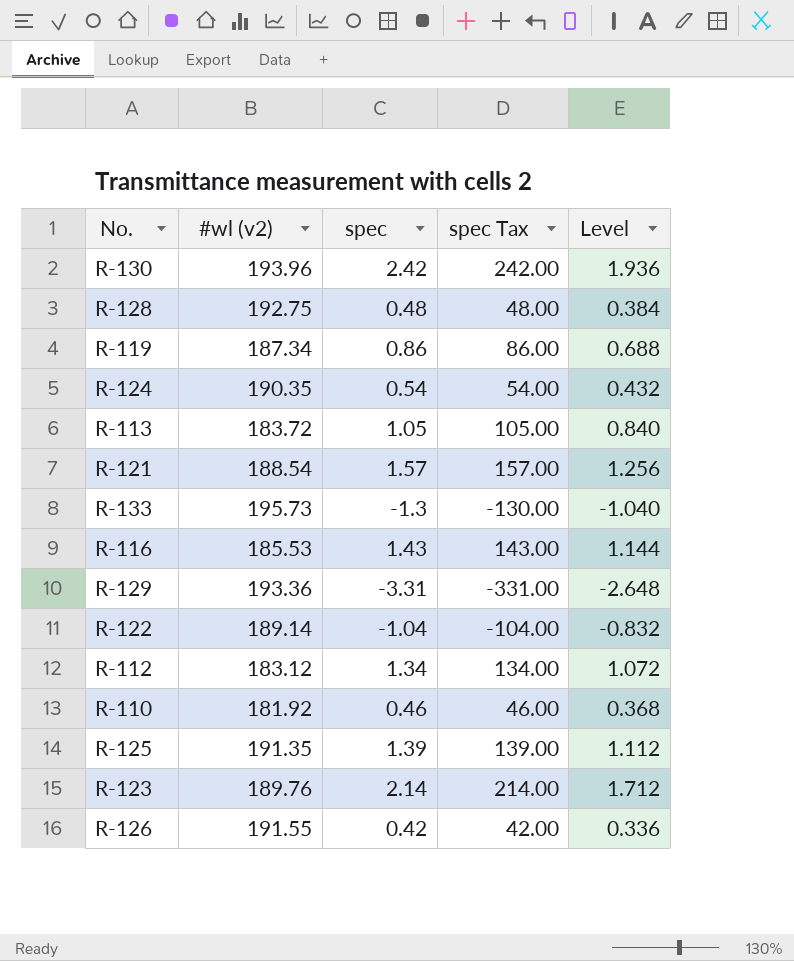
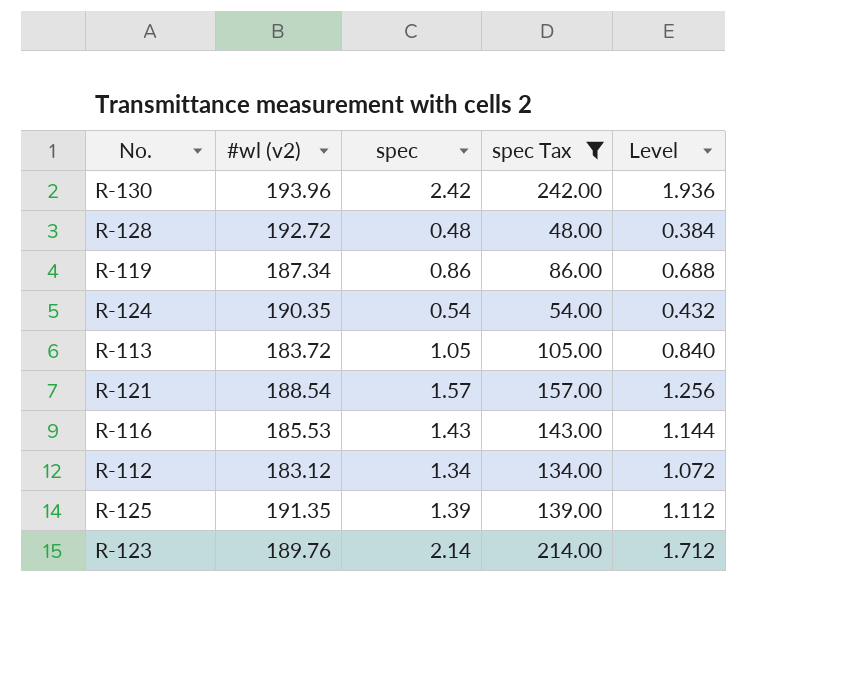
filter: none -> spec Tax >= 48.00
R-128 | #wl (v2): 192.75 -> 192.72

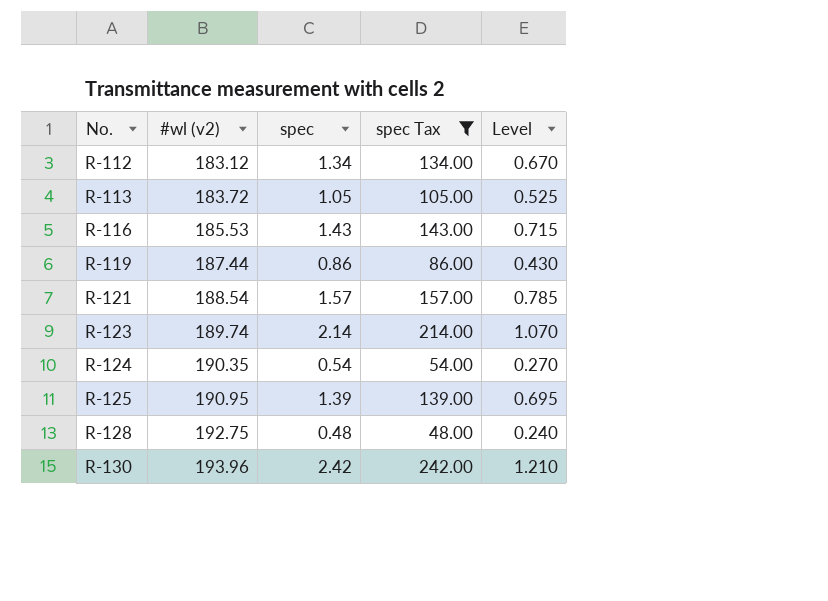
row order: none -> No. ascending
column Level | formula: [spec] * 0.8 -> [spec] * 0.5
R-119 | #wl (v2): 187.34 -> 187.44
R-123 | #wl (v2): 189.76 -> 189.74
R-125 | #wl (v2): 191.35 -> 190.95
R-128 | #wl (v2): 192.72 -> 192.75

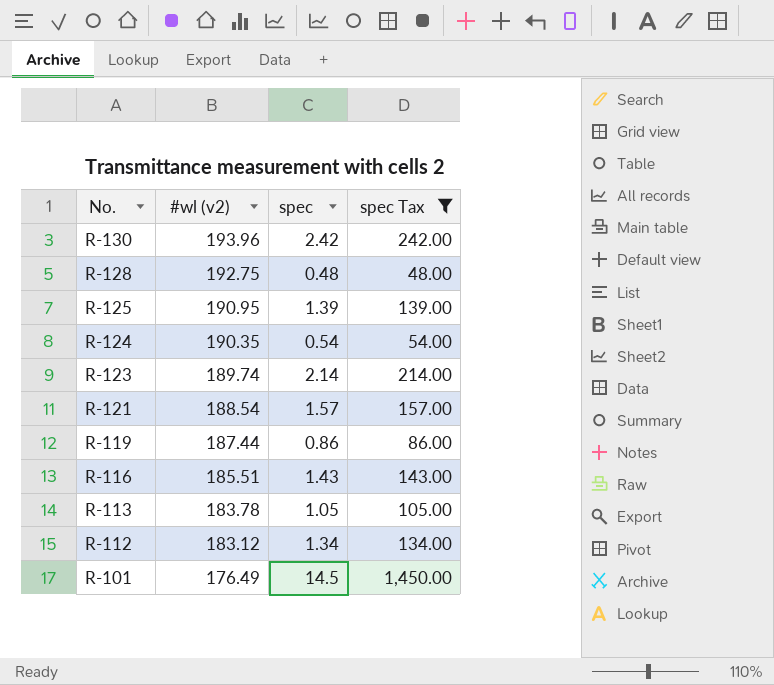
row order: No. ascending -> No. descending
column Level | formula: [spec] * 0.5 -> none
R-116 | #wl (v2): 185.53 -> 185.51
R-113 | #wl (v2): 183.72 -> 183.78
row R-101: none -> 176.49 | 14.5 | 1,450.00

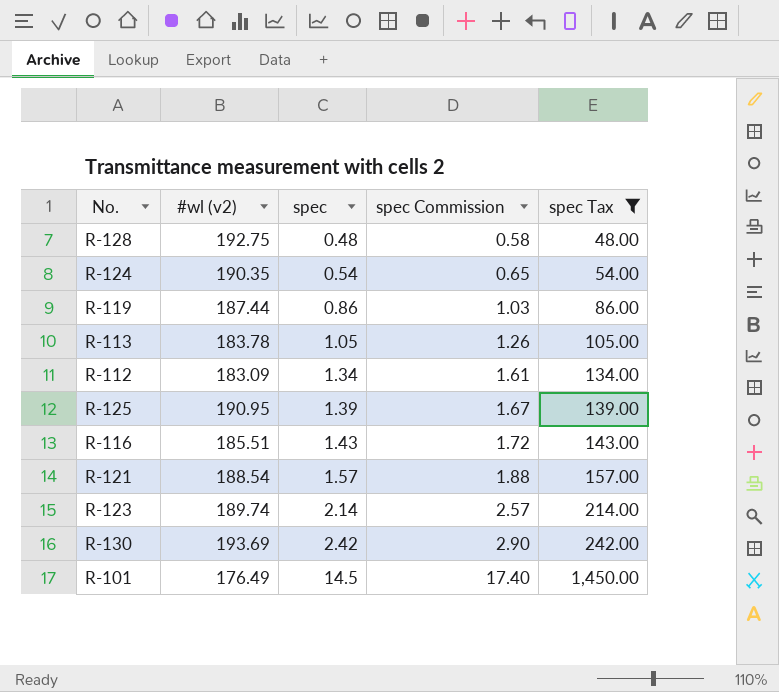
row order: No. descending -> spec ascending
column spec Commission | formula: none -> [spec] * 1.2
R-112 | #wl (v2): 183.12 -> 183.09
R-130 | #wl (v2): 193.96 -> 193.69

